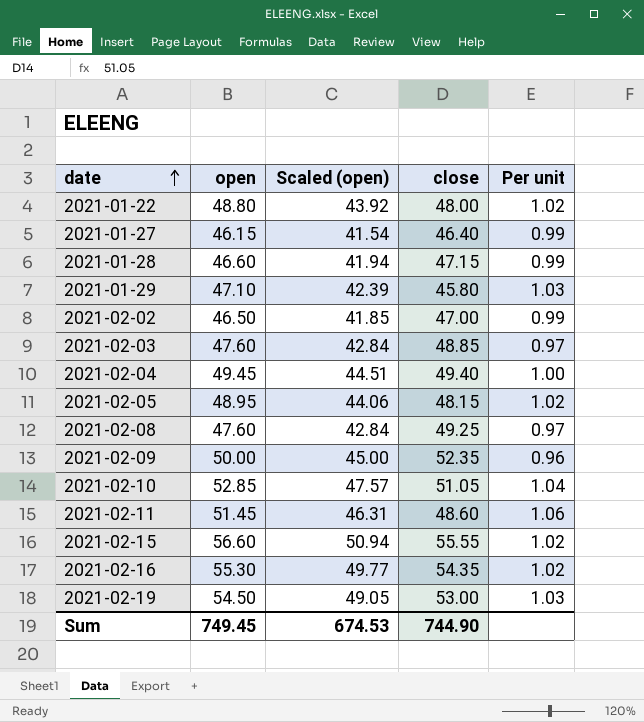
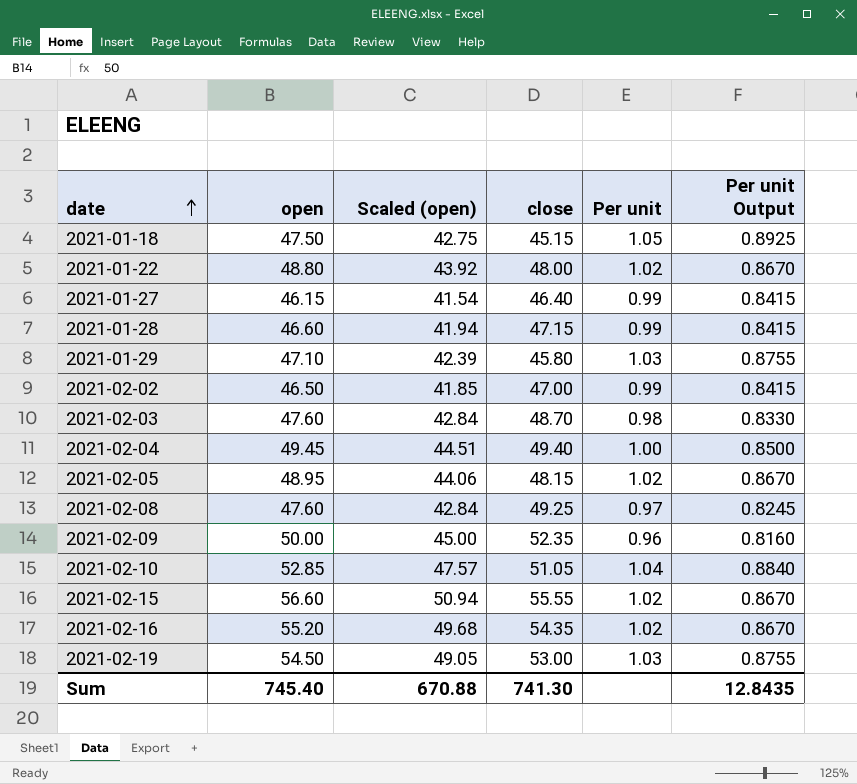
column Per unit Output | formula: none -> [Per unit] * 0.85
row 2021-02-11: 51.45 | 46.31 | 48.60 | 1.06 -> none
row 2021-01-18: none -> 47.50 | 42.75 | 45.15 | 1.05 | 0.8925
2021-02-03 | close: 48.85 -> 48.70
2021-02-03 | Per unit: 0.97 -> 0.98
2021-02-16 | open: 55.30 -> 55.20
2021-02-16 | Scaled (open): 49.77 -> 49.68
Sum | open: 749.45 -> 745.40
Sum | Scaled (open): 674.53 -> 670.88
Sum | close: 744.90 -> 741.30

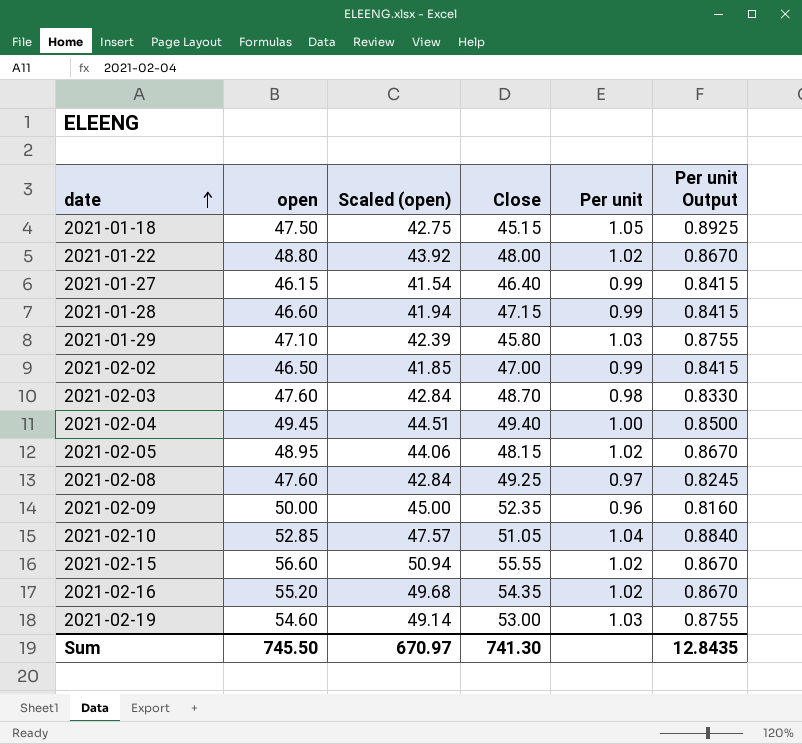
column name: close -> Close
2021-02-19 | open: 54.50 -> 54.60
2021-02-19 | Scaled (open): 49.05 -> 49.14
Sum | open: 745.40 -> 745.50
Sum | Scaled (open): 670.88 -> 670.97

